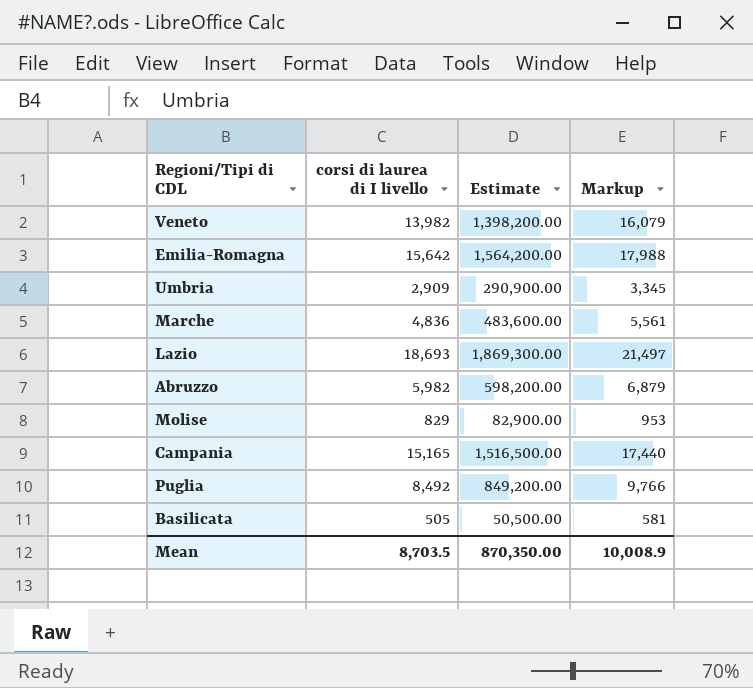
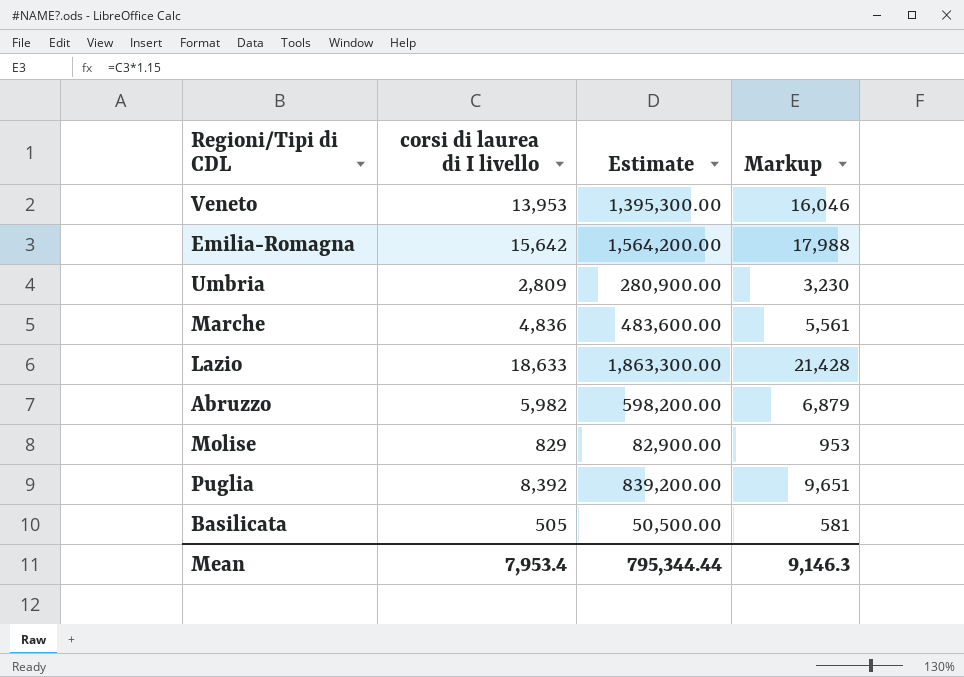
row Campania: 15,165 | 1,516,500.00 | 17,440 -> none
Veneto | corsi di laurea di I livello: 13,982 -> 13,953
Veneto | Estimate: 1,398,200.00 -> 1,395,300.00
Veneto | Markup: 16,079 -> 16,046
Umbria | corsi di laurea di I livello: 2,909 -> 2,809
Umbria | Estimate: 290,900.00 -> 280,900.00
Umbria | Markup: 3,345 -> 3,230
Lazio | corsi di laurea di I livello: 18,693 -> 18,633
Lazio | Estimate: 1,869,300.00 -> 1,863,300.00
Lazio | Markup: 21,497 -> 21,428
Puglia | corsi di laurea di I livello: 8,492 -> 8,392
Puglia | Estimate: 849,200.00 -> 839,200.00
Puglia | Markup: 9,766 -> 9,651
Mean | corsi di laurea di I livello: 8,703.5 -> 7,953.4
Mean | Estimate: 870,350.00 -> 795,344.44
Mean | Markup: 10,008.9 -> 9,146.3

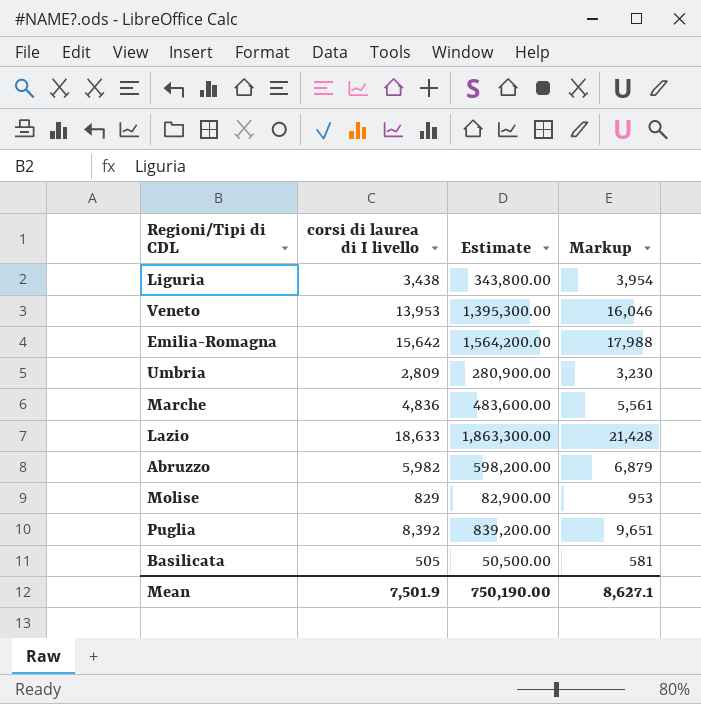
row Liguria: none -> 3,438 | 343,800.00 | 3,954
Mean | corsi di laurea di I livello: 7,953.4 -> 7,501.9
Mean | Estimate: 795,344.44 -> 750,190.00
Mean | Markup: 9,146.3 -> 8,627.1

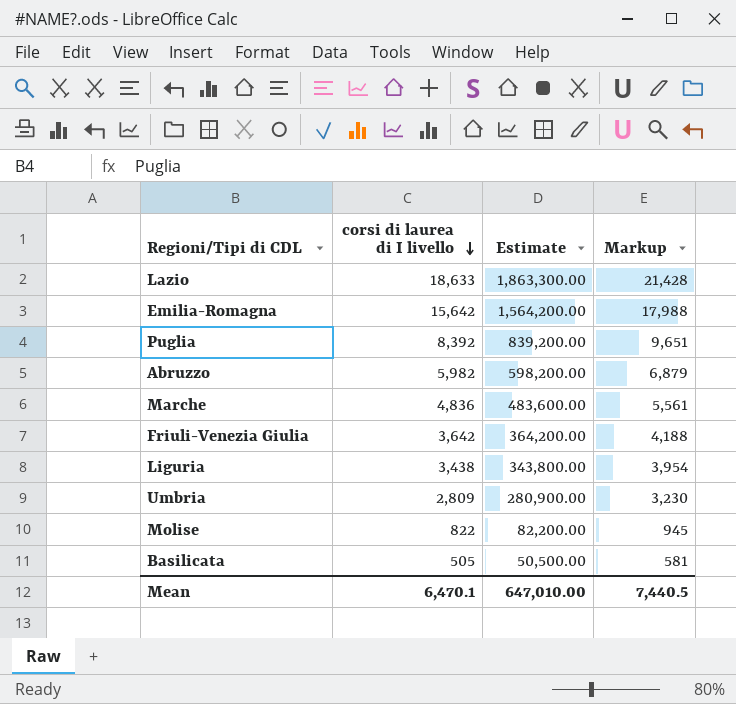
row order: none -> corsi di laurea di I livello descending
row Veneto: 13,953 | 1,395,300.00 | 16,046 -> none
row Friuli-Venezia Giulia: none -> 3,642 | 364,200.00 | 4,188
Molise | corsi di laurea di I livello: 829 -> 822
Molise | Estimate: 82,900.00 -> 82,200.00
Molise | Markup: 953 -> 945
Mean | corsi di laurea di I livello: 7,501.9 -> 6,470.1
Mean | Estimate: 750,190.00 -> 647,010.00
Mean | Markup: 8,627.1 -> 7,440.5

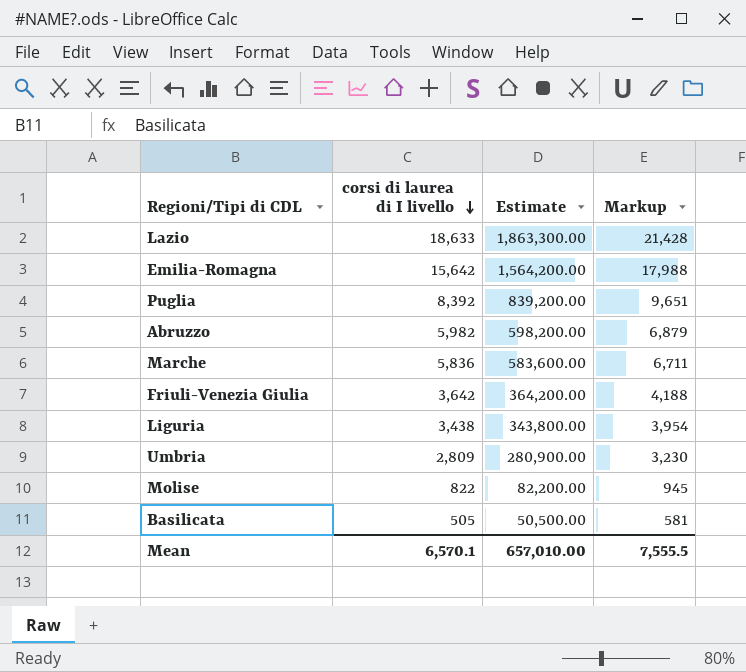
Marche | corsi di laurea di I livello: 4,836 -> 5,836
Marche | Estimate: 483,600.00 -> 583,600.00
Marche | Markup: 5,561 -> 6,711
Mean | corsi di laurea di I livello: 6,470.1 -> 6,570.1
Mean | Estimate: 647,010.00 -> 657,010.00
Mean | Markup: 7,440.5 -> 7,555.5

